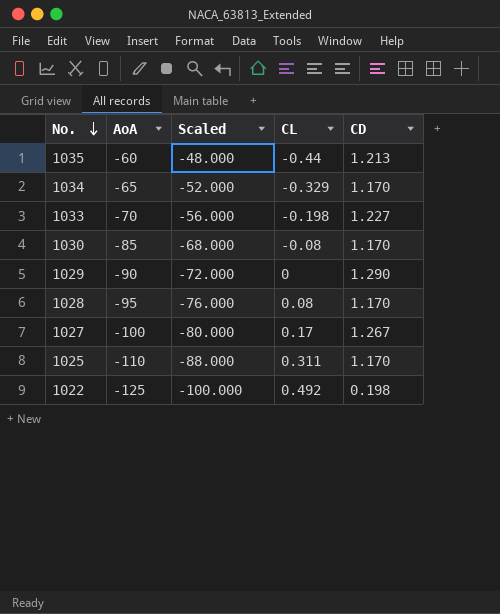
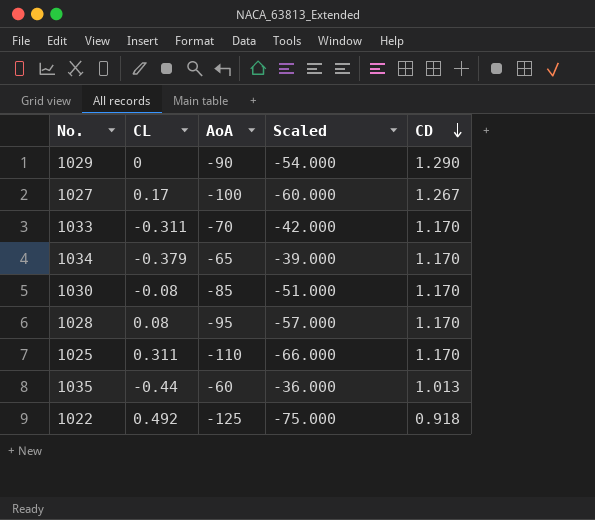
row order: No. descending -> CD descending
column CL | position: 4 -> 2
column Scaled | formula: [AoA] * 0.8 -> [AoA] * 0.6
1033 | CL: -0.198 -> -0.311
1033 | CD: 1.227 -> 1.170
1034 | CL: -0.329 -> -0.379
1035 | CD: 1.213 -> 1.013
1022 | CD: 0.198 -> 0.918

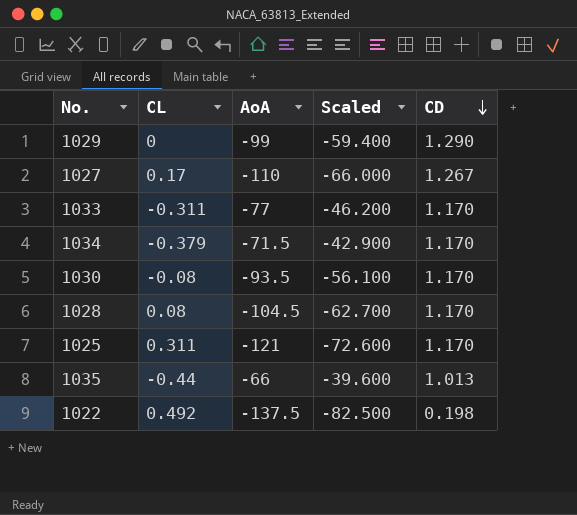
1029 | AoA: -90 -> -99
1029 | Scaled: -54.000 -> -59.400
1027 | AoA: -100 -> -110
1027 | Scaled: -60.000 -> -66.000
1033 | AoA: -70 -> -77
1033 | Scaled: -42.000 -> -46.200
1034 | AoA: -65 -> -71.5
1034 | Scaled: -39.000 -> -42.900
1030 | AoA: -85 -> -93.5
1030 | Scaled: -51.000 -> -56.100
1028 | AoA: -95 -> -104.5
1028 | Scaled: -57.000 -> -62.700
1025 | AoA: -110 -> -121
1025 | Scaled: -66.000 -> -72.600
1035 | AoA: -60 -> -66
1035 | Scaled: -36.000 -> -39.600
1022 | AoA: -125 -> -137.5
1022 | Scaled: -75.000 -> -82.500
1022 | CD: 0.918 -> 0.198

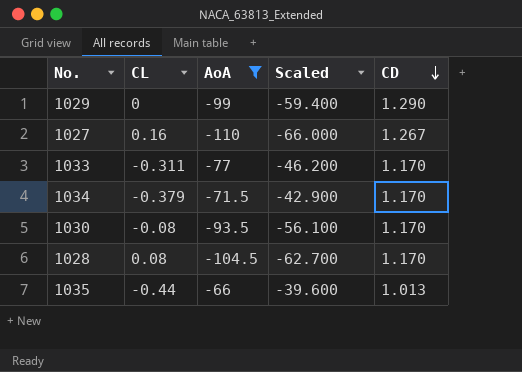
filter: none -> AoA >= -110
1027 | CL: 0.17 -> 0.16

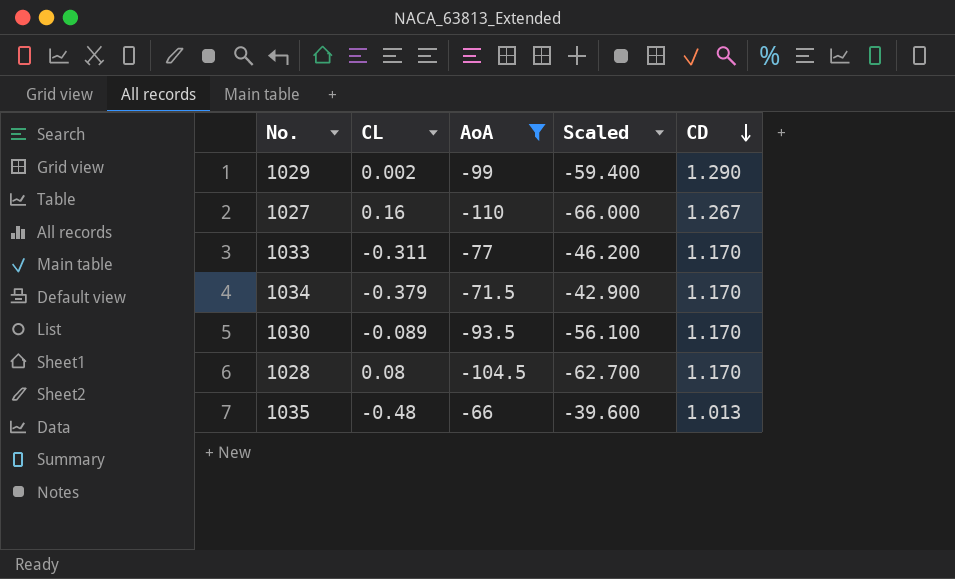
1029 | CL: 0 -> 0.002
1030 | CL: -0.08 -> -0.089
1035 | CL: -0.44 -> -0.48

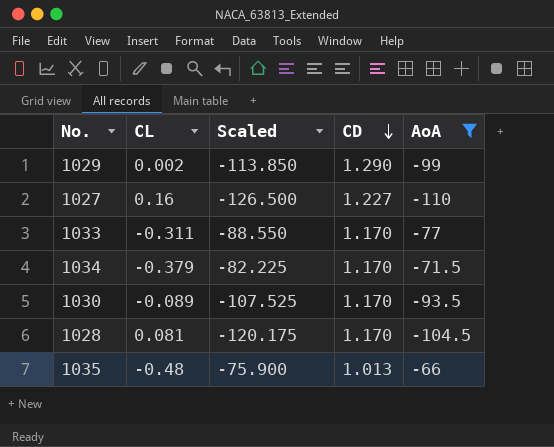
column Scaled | formula: [AoA] * 0.6 -> [AoA] * 1.15
column AoA | position: 3 -> 5
1027 | CD: 1.267 -> 1.227
1028 | CL: 0.08 -> 0.081

